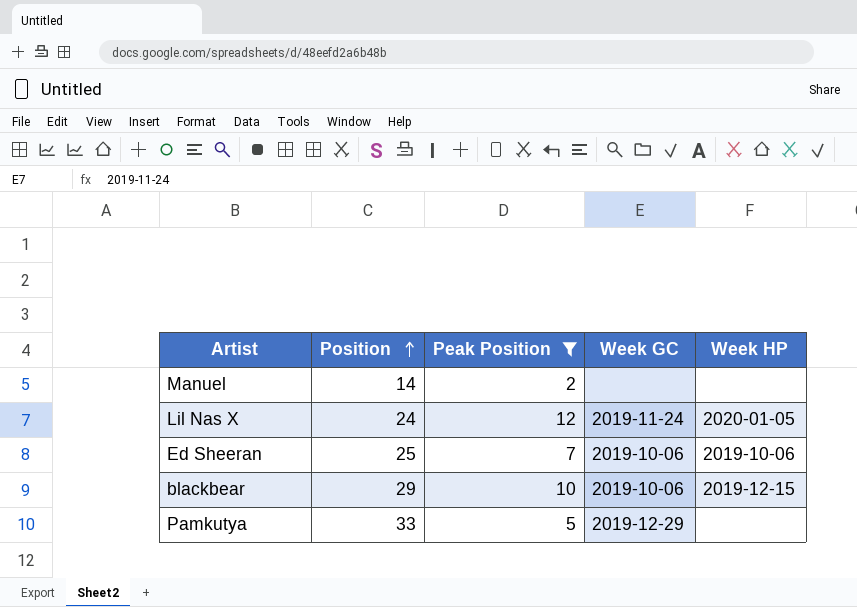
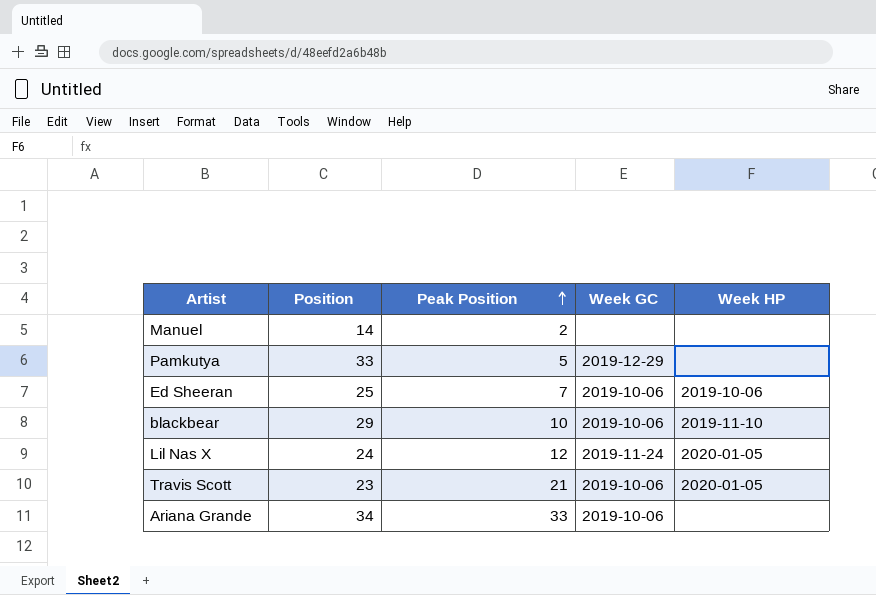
filter: Peak Position <= 12 -> none
row order: Position ascending -> Peak Position ascending
blackbear | Week HP: 2019-12-15 -> 2019-11-10

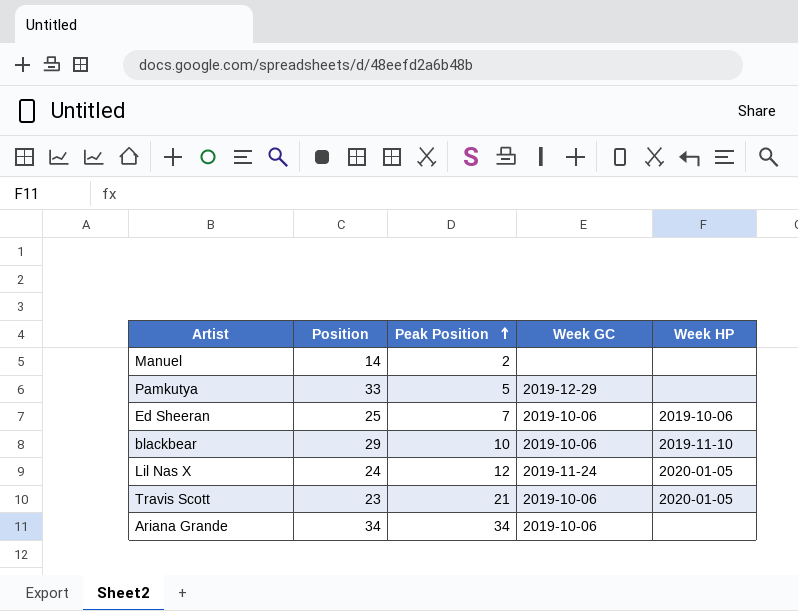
Ariana Grande | Peak Position: 33 -> 34

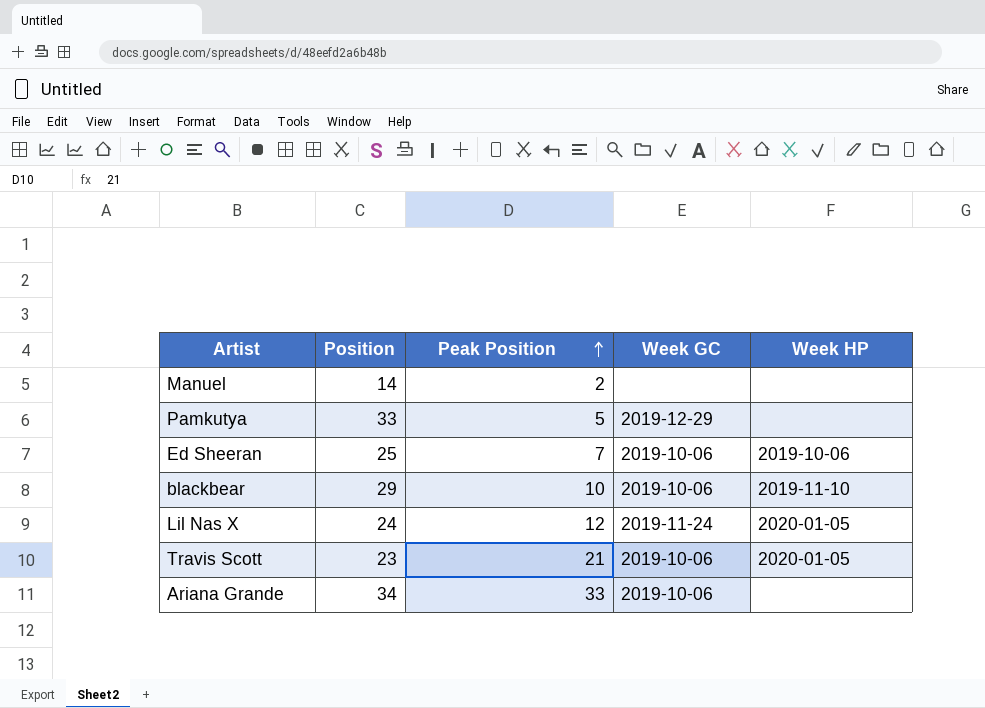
Ariana Grande | Peak Position: 34 -> 33

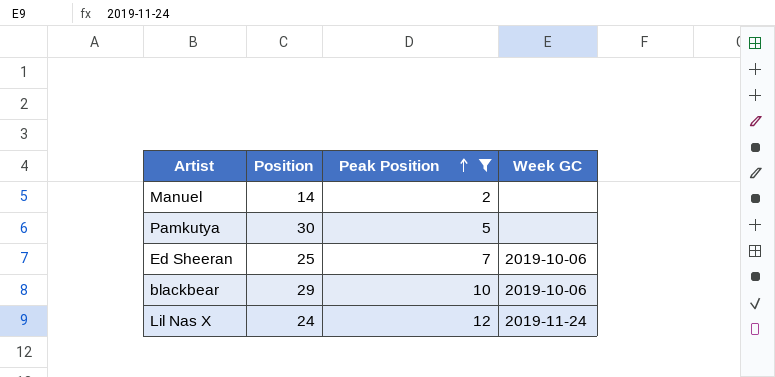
filter: none -> Peak Position <= 12
column Week HP | position: 5 -> none
Pamkutya | Position: 33 -> 30
Pamkutya | Week GC: 2019-12-29 -> none

